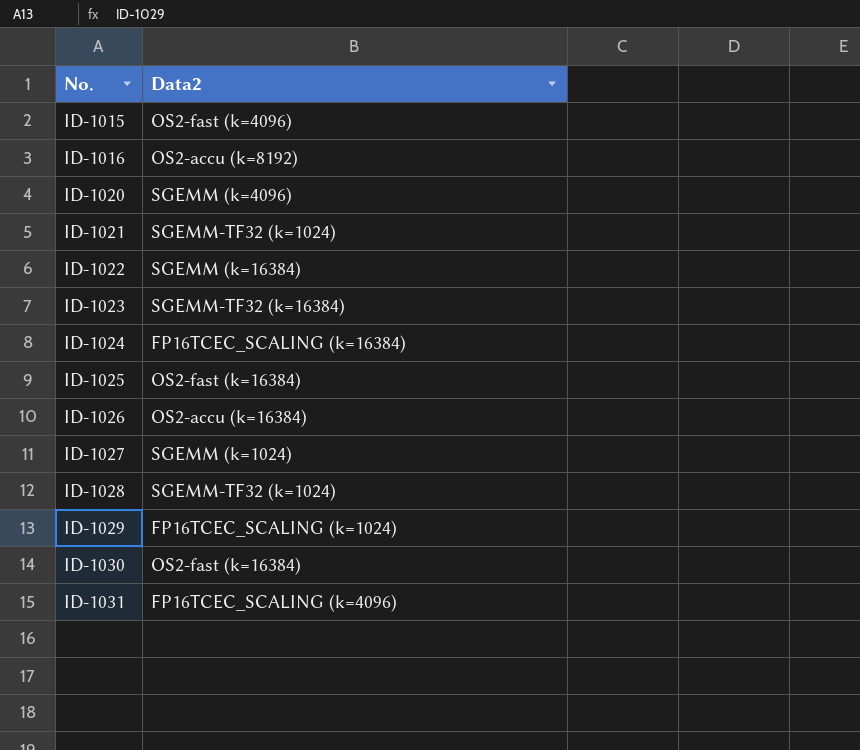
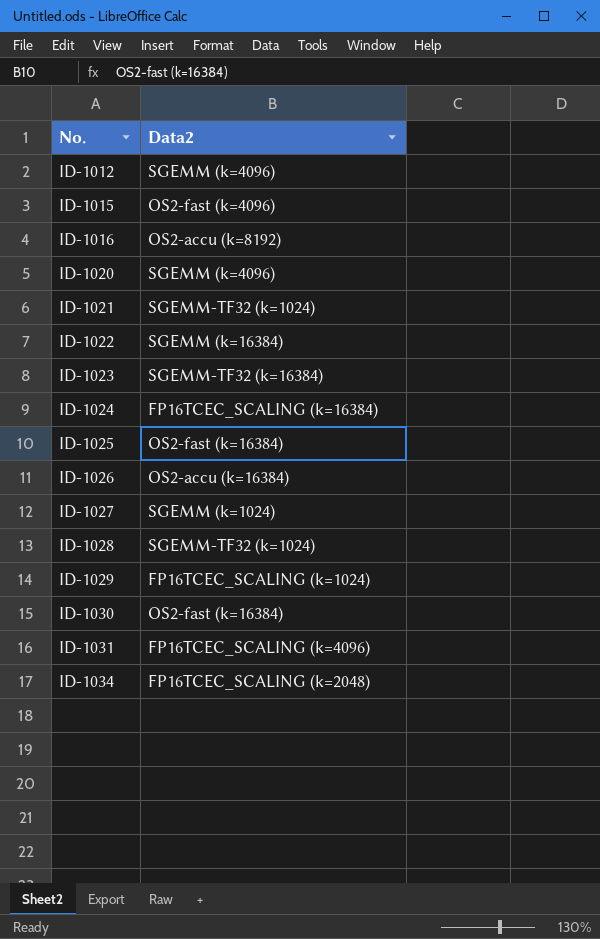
row ID-1012: none -> SGEMM (k=4096)
row ID-1034: none -> FP16TCEC_SCALING (k=2048)

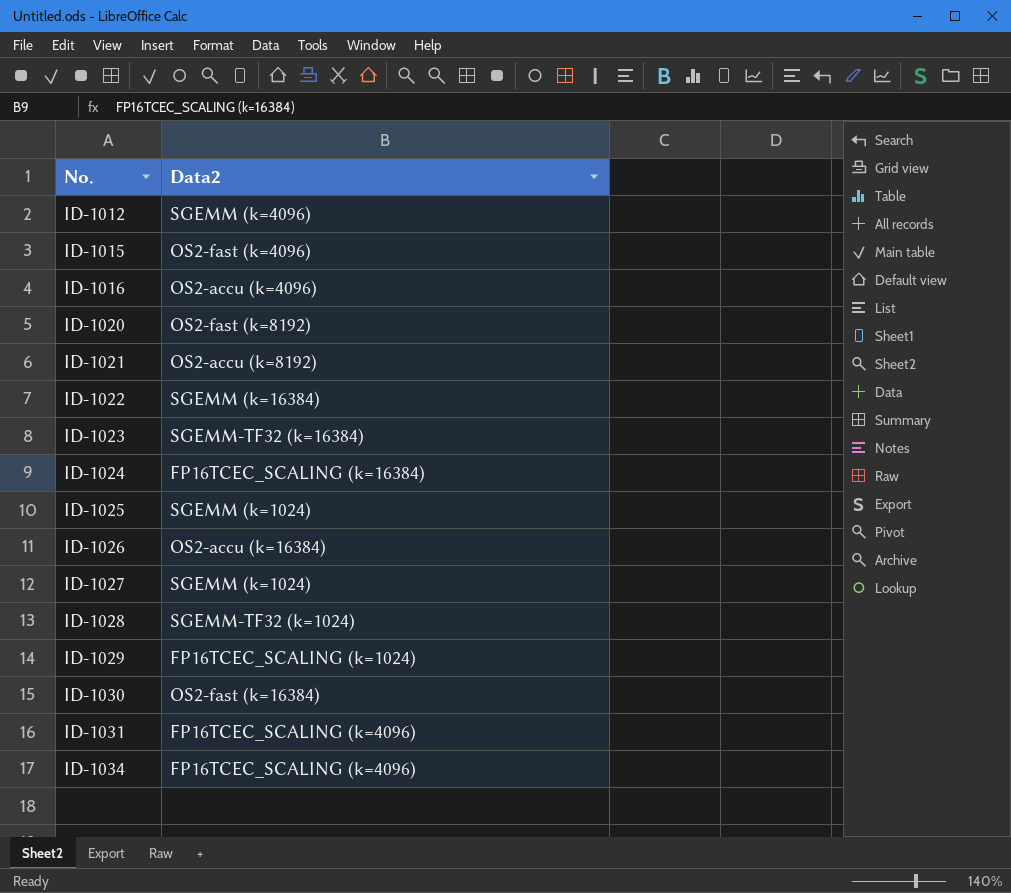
ID-1016 | Data2: OS2-accu (k=8192) -> OS2-accu (k=4096)
ID-1020 | Data2: SGEMM (k=4096) -> OS2-fast (k=8192)
ID-1021 | Data2: SGEMM-TF32 (k=1024) -> OS2-accu (k=8192)
ID-1025 | Data2: OS2-fast (k=16384) -> SGEMM (k=1024)
ID-1034 | Data2: FP16TCEC_SCALING (k=2048) -> FP16TCEC_SCALING (k=4096)

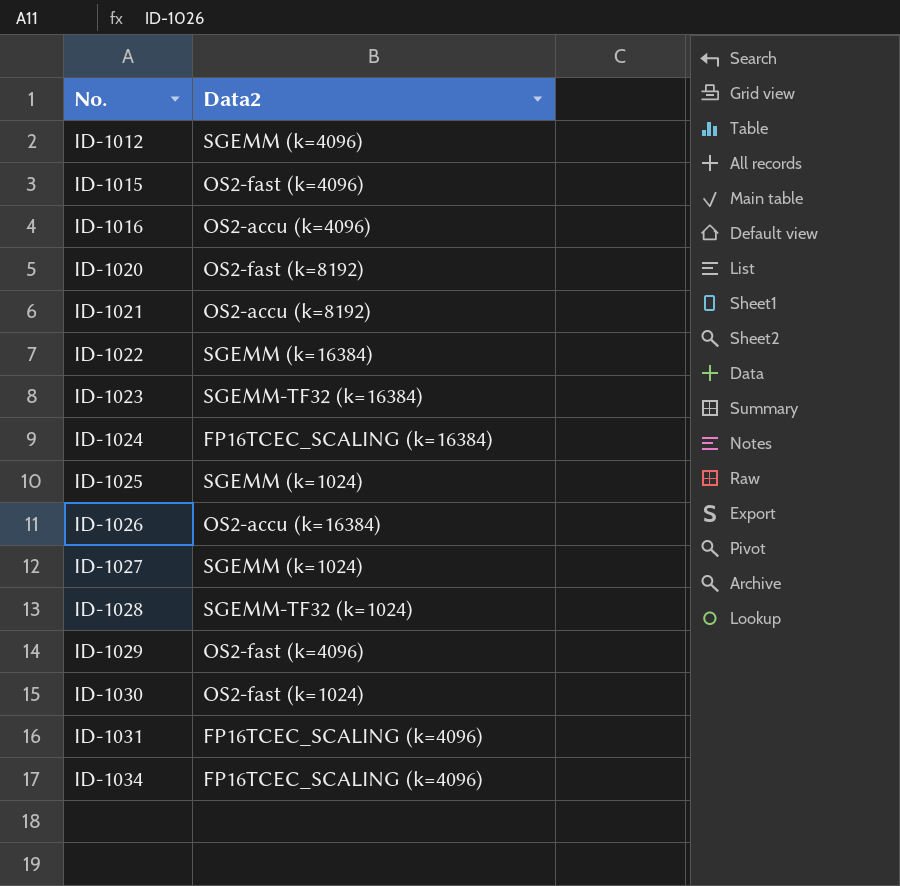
ID-1029 | Data2: FP16TCEC_SCALING (k=1024) -> OS2-fast (k=4096)
ID-1030 | Data2: OS2-fast (k=16384) -> OS2-fast (k=1024)

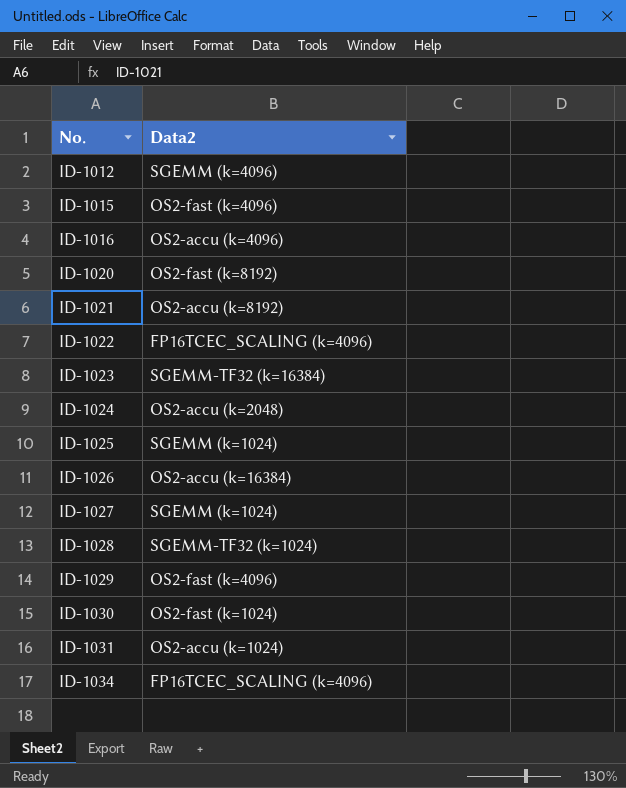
ID-1022 | Data2: SGEMM (k=16384) -> FP16TCEC_SCALING (k=4096)
ID-1024 | Data2: FP16TCEC_SCALING (k=16384) -> OS2-accu (k=2048)
ID-1031 | Data2: FP16TCEC_SCALING (k=4096) -> OS2-accu (k=1024)

